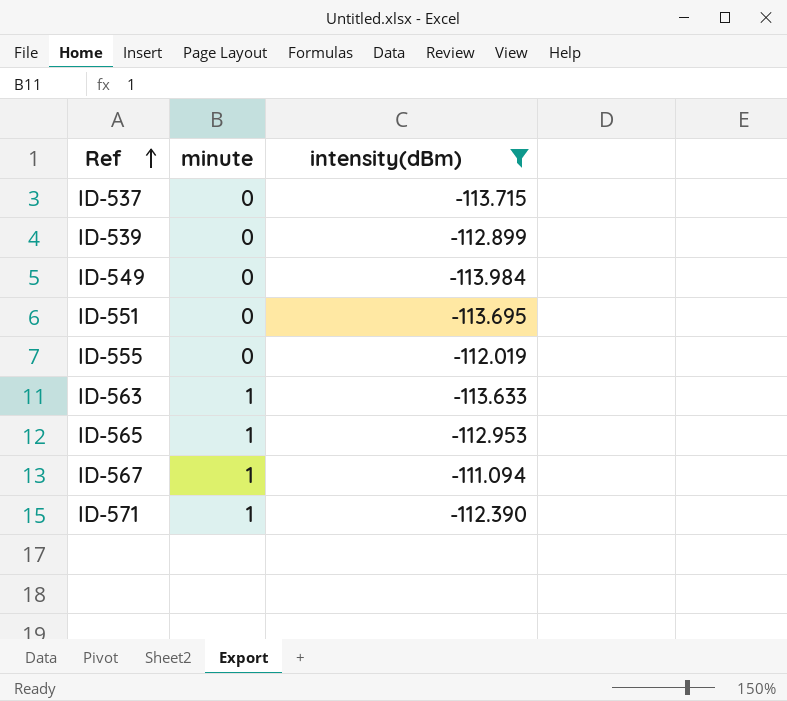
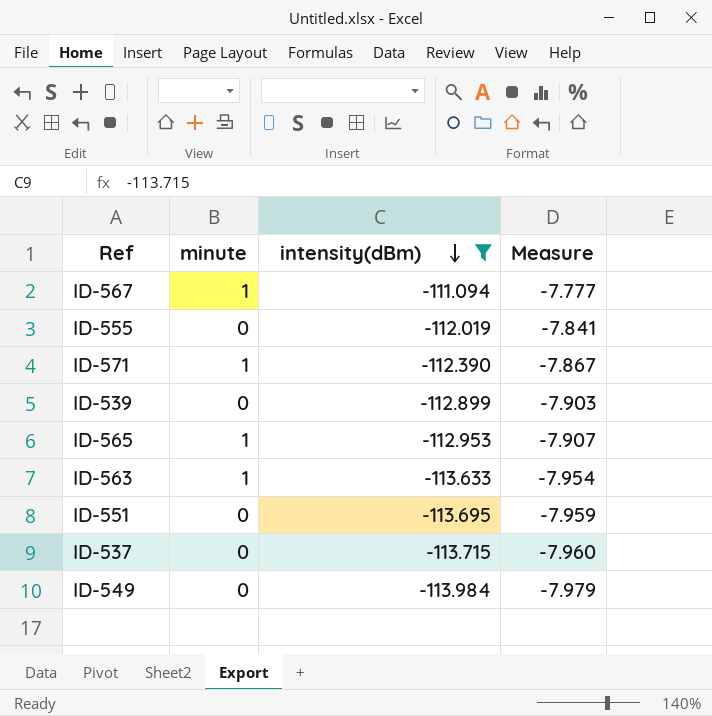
row order: Ref ascending -> intensity(dBm) descending
column Measure | formula: none -> [intensity(dBm)] * 0.07

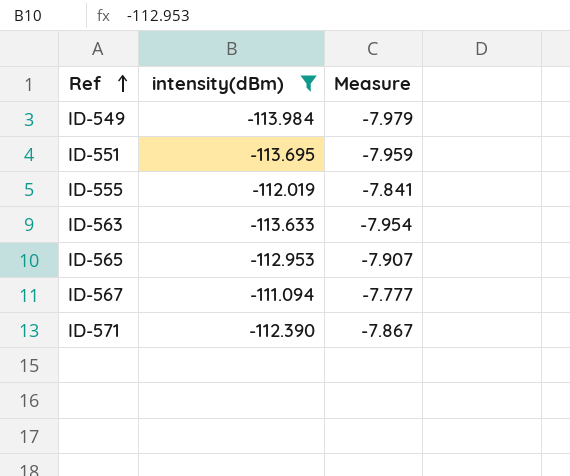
row order: intensity(dBm) descending -> Ref ascending
column minute | position: 2 -> none
row ID-539: 0 | -112.899 | -7.903 -> none
row ID-537: 0 | -113.715 | -7.960 -> none

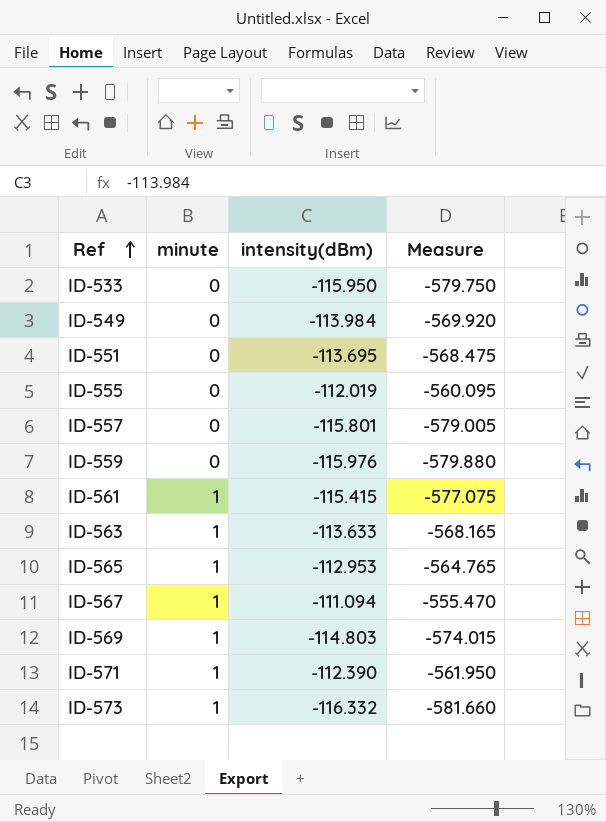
filter: intensity(dBm) >= -113.984 -> none
column minute | position: none -> 2
column Measure | formula: [intensity(dBm)] * 0.07 -> [intensity(dBm)] * 5

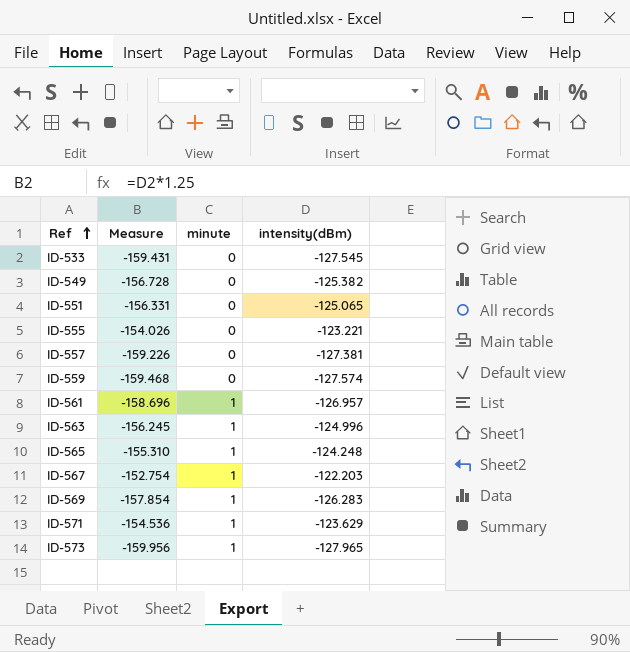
column Measure | formula: [intensity(dBm)] * 5 -> [intensity(dBm)] * 1.25
column Measure | position: 4 -> 2
ID-533 | intensity(dBm): -115.950 -> -127.545
ID-549 | intensity(dBm): -113.984 -> -125.382
ID-551 | intensity(dBm): -113.695 -> -125.065
ID-555 | intensity(dBm): -112.019 -> -123.221
ID-557 | intensity(dBm): -115.801 -> -127.381
ID-559 | intensity(dBm): -115.976 -> -127.574
ID-561 | intensity(dBm): -115.415 -> -126.957
ID-563 | intensity(dBm): -113.633 -> -124.996
ID-565 | intensity(dBm): -112.953 -> -124.248
ID-567 | intensity(dBm): -111.094 -> -122.203
ID-569 | intensity(dBm): -114.803 -> -126.283
ID-571 | intensity(dBm): -112.390 -> -123.629
ID-573 | intensity(dBm): -116.332 -> -127.965

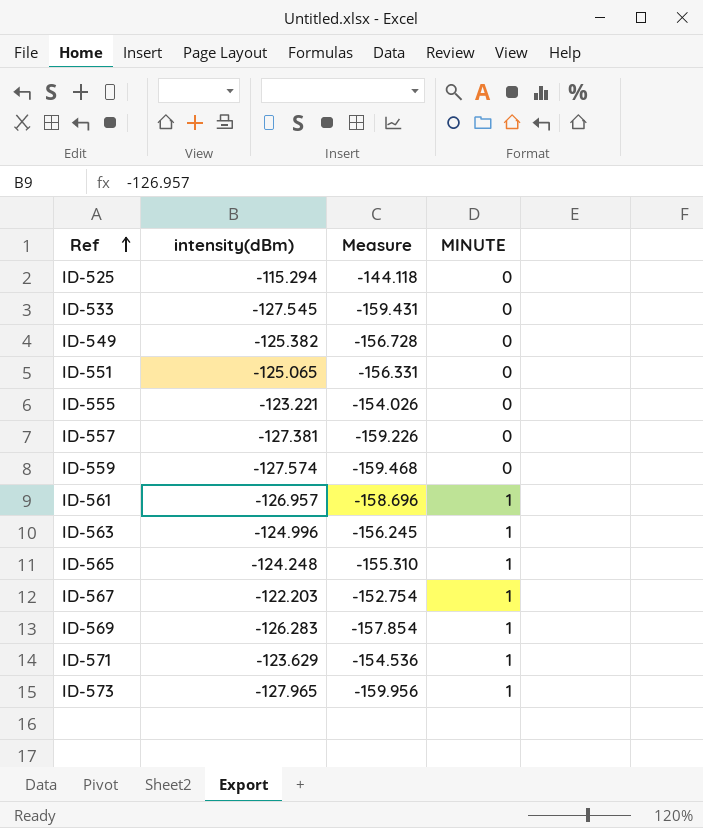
column intensity(dBm) | position: 4 -> 2
column name: minute -> MINUTE
row ID-525: none -> -115.294 | -144.118 | 0

